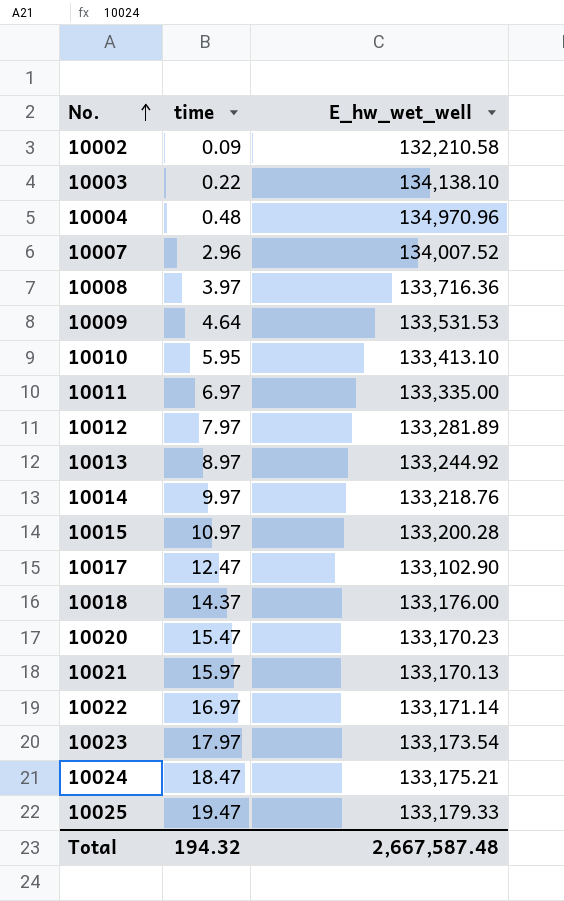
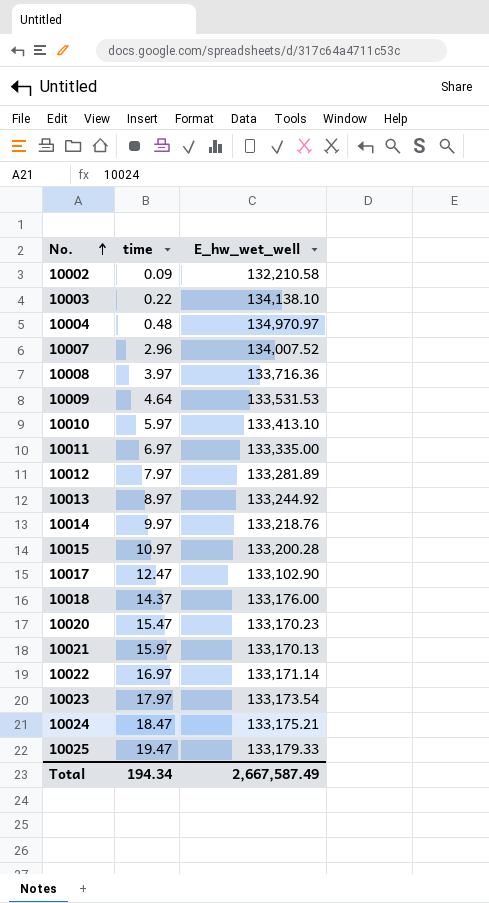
10004 | E_hw_wet_well: 134,970.96 -> 134,970.97
10010 | time: 5.95 -> 5.97
Total | time: 194.32 -> 194.34
Total | E_hw_wet_well: 2,667,587.48 -> 2,667,587.49

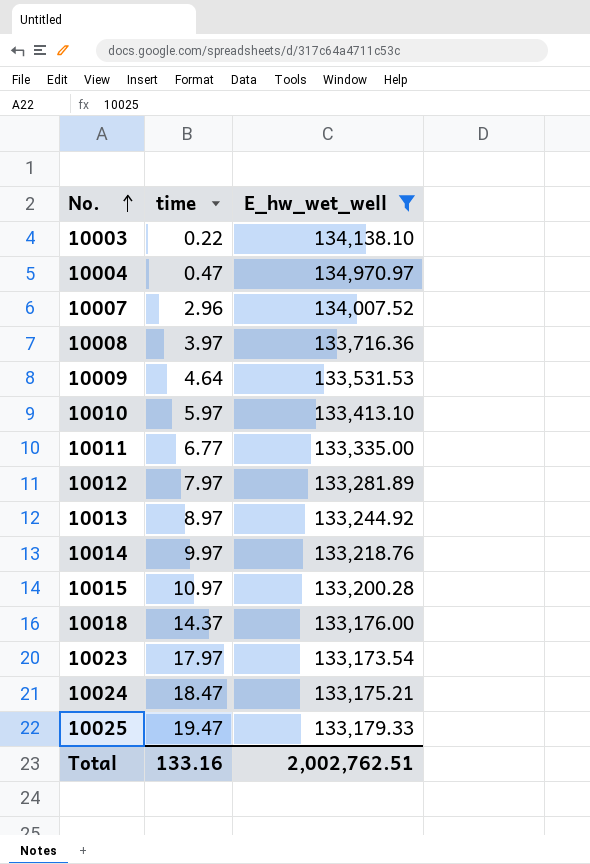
filter: none -> E_hw_wet_well >= 133,173.54
10004 | time: 0.48 -> 0.47
10011 | time: 6.97 -> 6.77
Total | time: 194.34 -> 133.16
Total | E_hw_wet_well: 2,667,587.49 -> 2,002,762.51

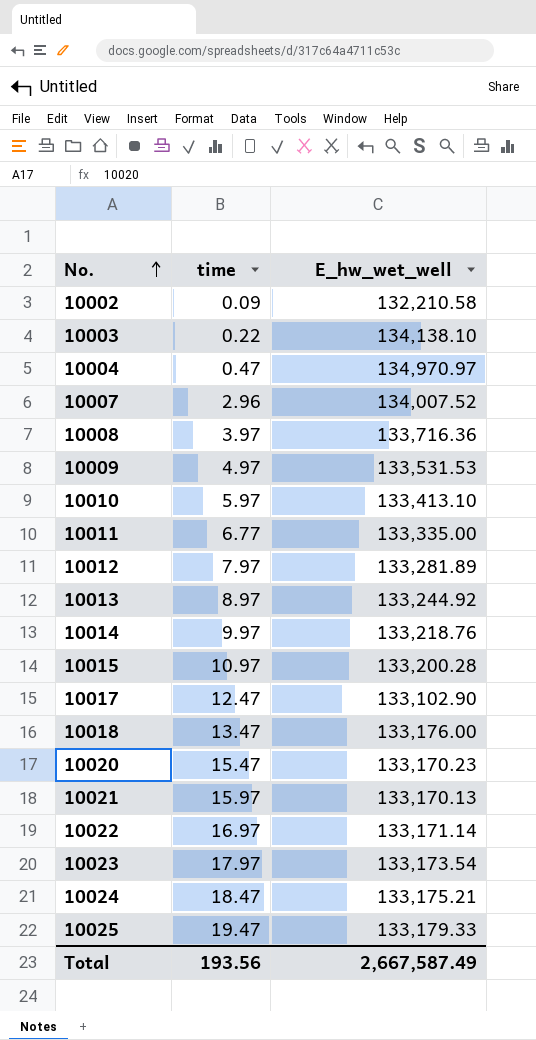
filter: E_hw_wet_well >= 133,173.54 -> none
10009 | time: 4.64 -> 4.97
10018 | time: 14.37 -> 13.47
Total | time: 133.16 -> 193.56
Total | E_hw_wet_well: 2,002,762.51 -> 2,667,587.49

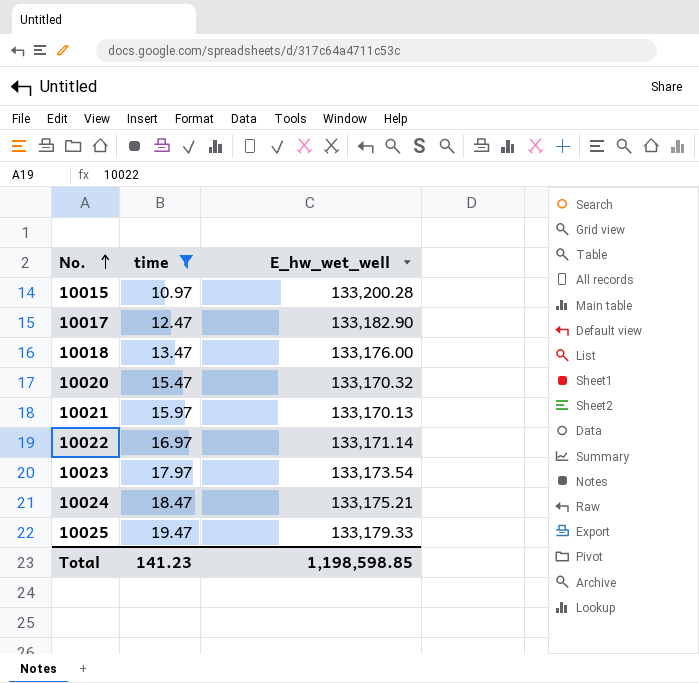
filter: none -> time >= 10.97
10017 | E_hw_wet_well: 133,102.90 -> 133,182.90
10020 | E_hw_wet_well: 133,170.23 -> 133,170.32
Total | time: 193.56 -> 141.23
Total | E_hw_wet_well: 2,667,587.49 -> 1,198,598.85

